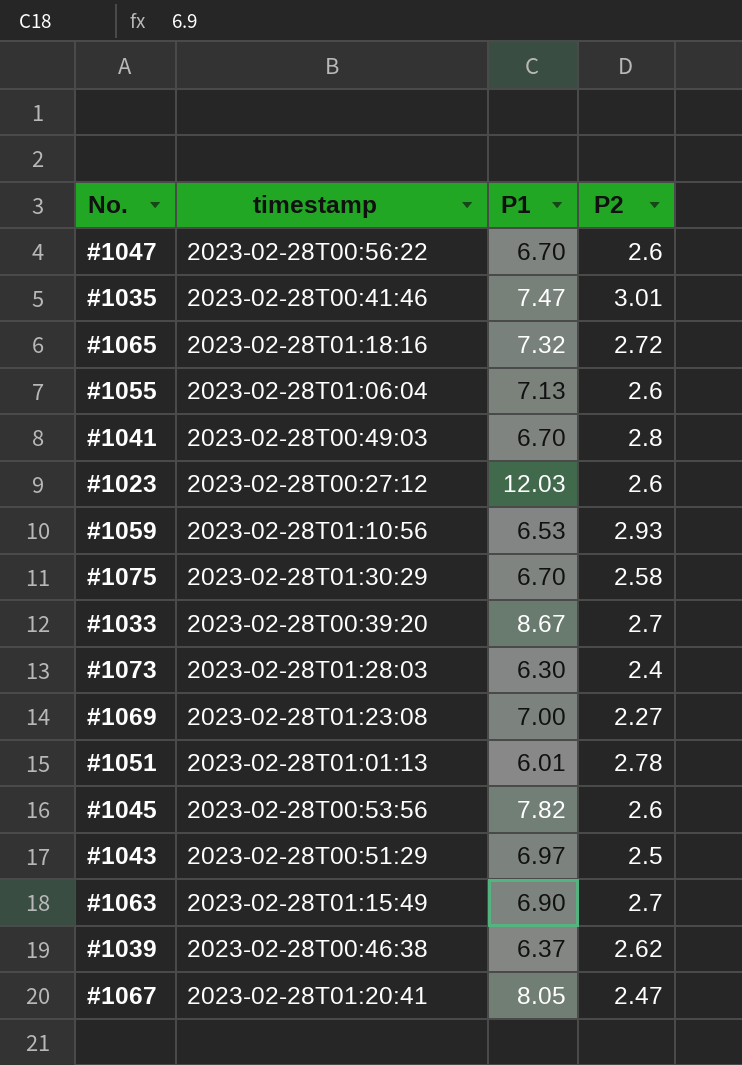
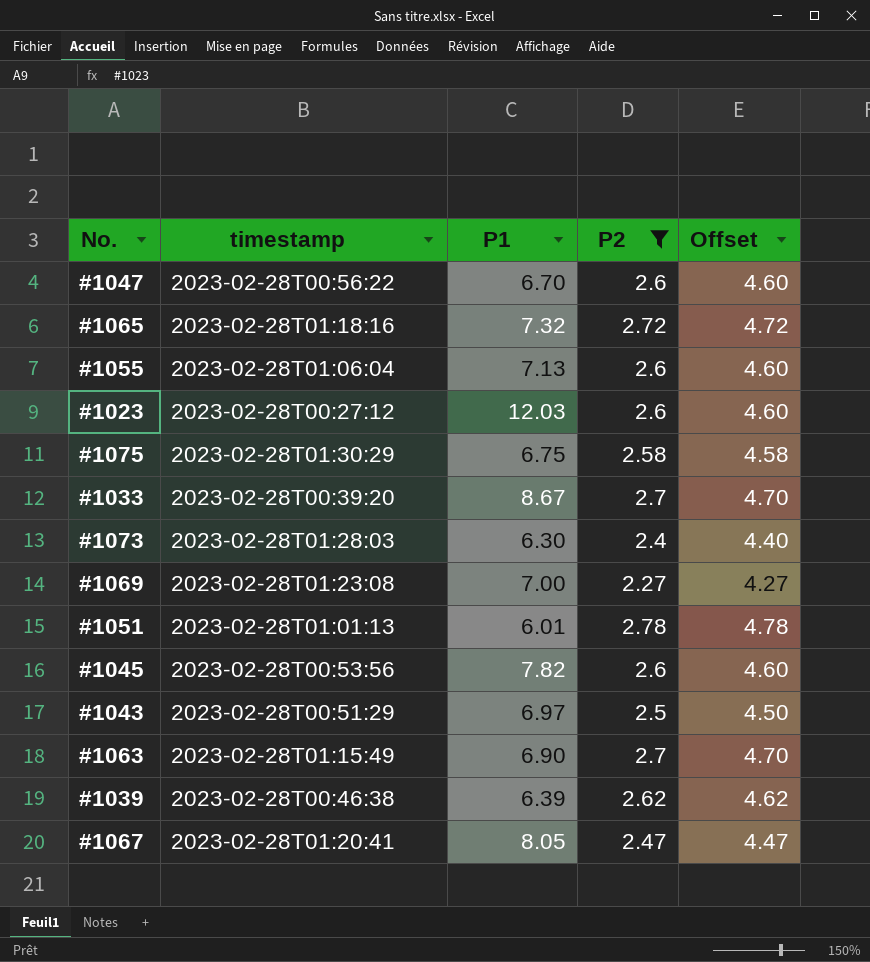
filter: none -> P2 <= 2.78
column Offset | formula: none -> [P2] + 2
#1075 | P1: 6.70 -> 6.75
#1039 | P1: 6.37 -> 6.39

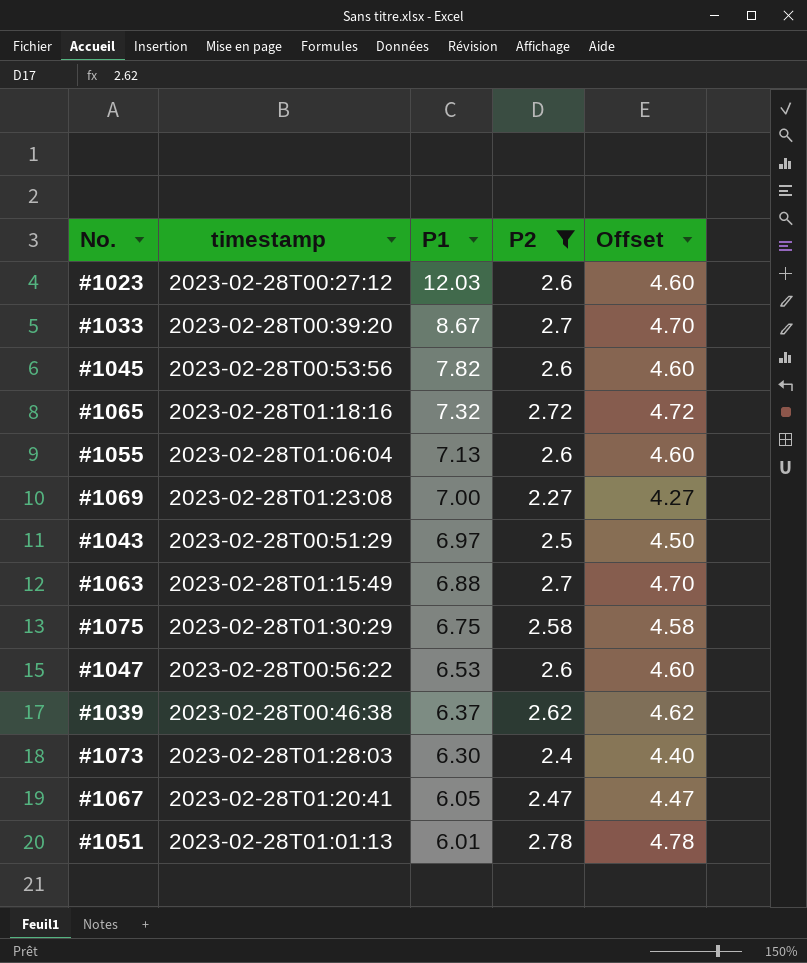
row order: none -> P1 descending
#1063 | P1: 6.90 -> 6.88
#1047 | P1: 6.70 -> 6.53
#1039 | P1: 6.39 -> 6.37
#1067 | P1: 8.05 -> 6.05

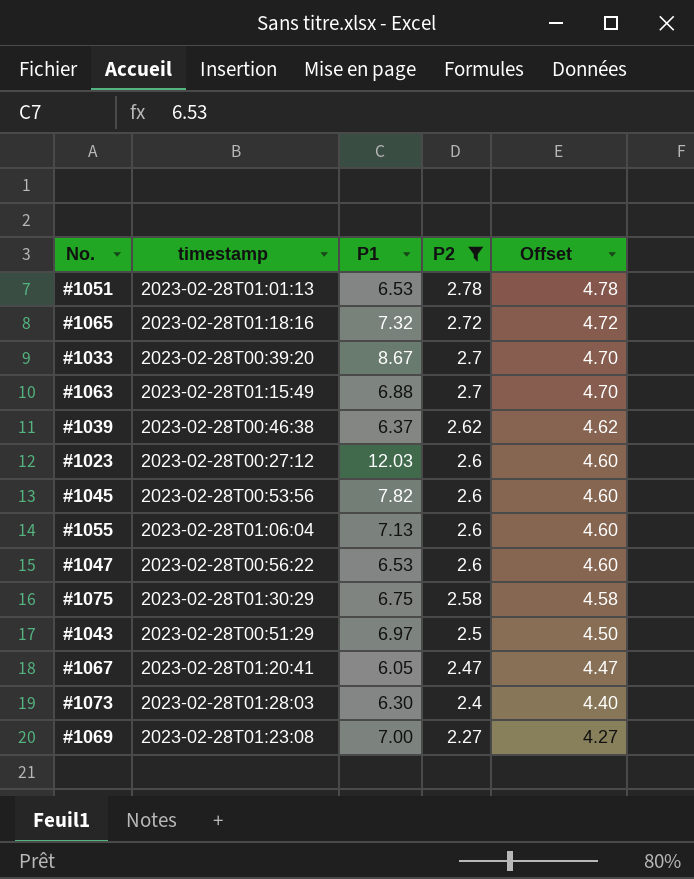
row order: P1 descending -> P2 descending
#1051 | P1: 6.01 -> 6.53

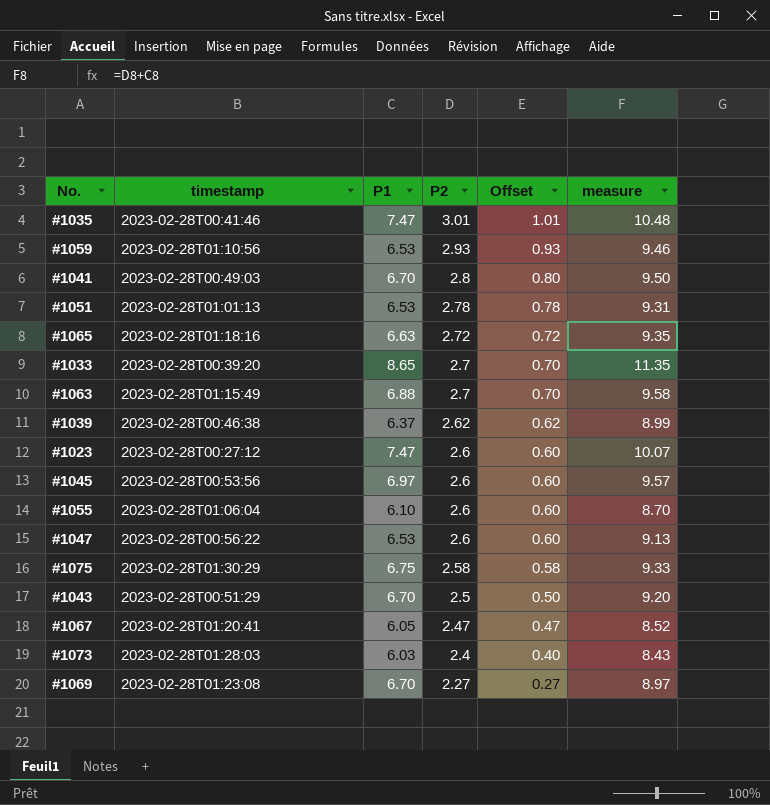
filter: P2 <= 2.78 -> none
column Offset | formula: [P2] + 2 -> [P2] - 2
column measure | formula: none -> [P1] + [P2]
#1065 | P1: 7.32 -> 6.63
#1033 | P1: 8.67 -> 8.65
#1023 | P1: 12.03 -> 7.47
#1045 | P1: 7.82 -> 6.97
#1055 | P1: 7.13 -> 6.10
#1043 | P1: 6.97 -> 6.70
#1073 | P1: 6.30 -> 6.03
#1069 | P1: 7.00 -> 6.70

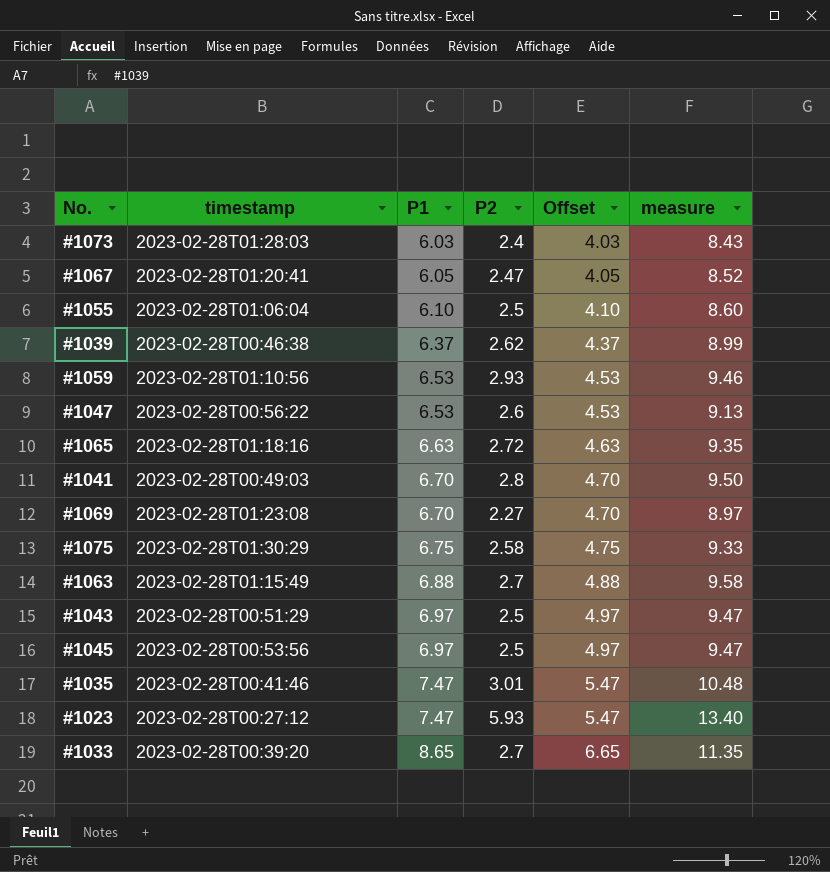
row order: P2 descending -> P1 ascending
column Offset | formula: [P2] - 2 -> [P1] - 2
row #1051: 2023-02-28T01:01:13 | 6.53 | 2.78 | 0.78 | 9.31 -> none
#1055 | P2: 2.6 -> 2.5
#1055 | measure: 8.70 -> 8.60
#1043 | P1: 6.70 -> 6.97
#1043 | measure: 9.20 -> 9.47
#1045 | P2: 2.6 -> 2.5
#1045 | measure: 9.57 -> 9.47
#1023 | P2: 2.6 -> 5.93
#1023 | measure: 10.07 -> 13.40

